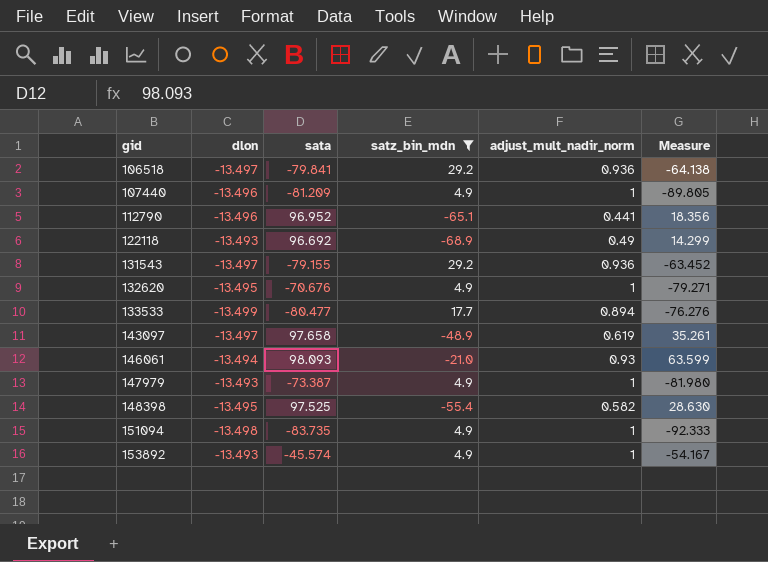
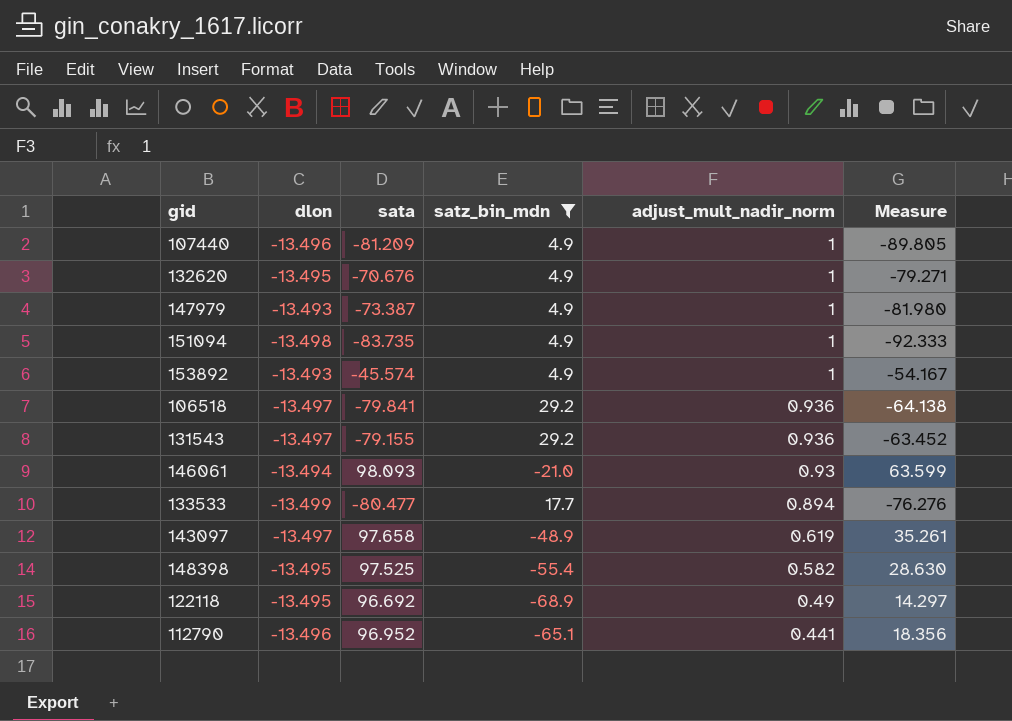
row order: gid ascending -> adjust_mult_nadir_norm descending
122118 | dlon: -13.493 -> -13.495
122118 | Measure: 14.299 -> 14.297

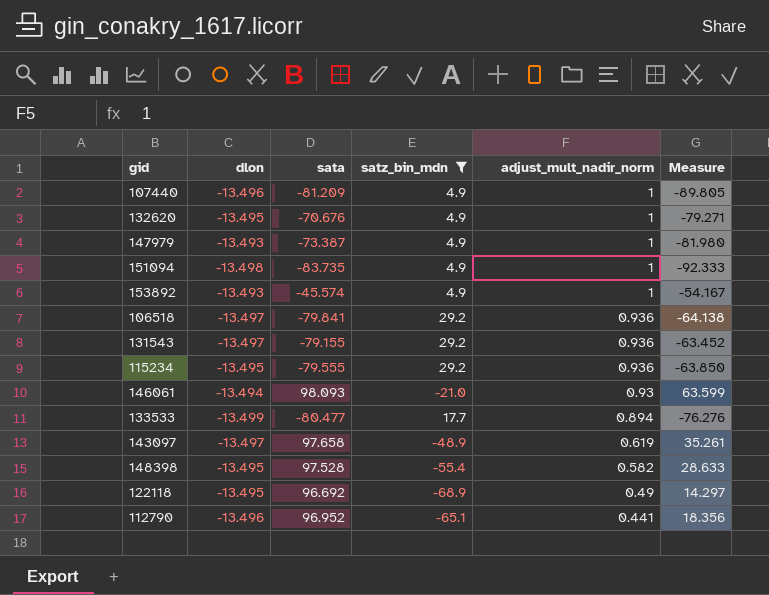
row 115234: none -> -13.495 | -79.555 | 29.2 | 0.936 | -63.850
148398 | sata: 97.525 -> 97.528
148398 | Measure: 28.630 -> 28.633

